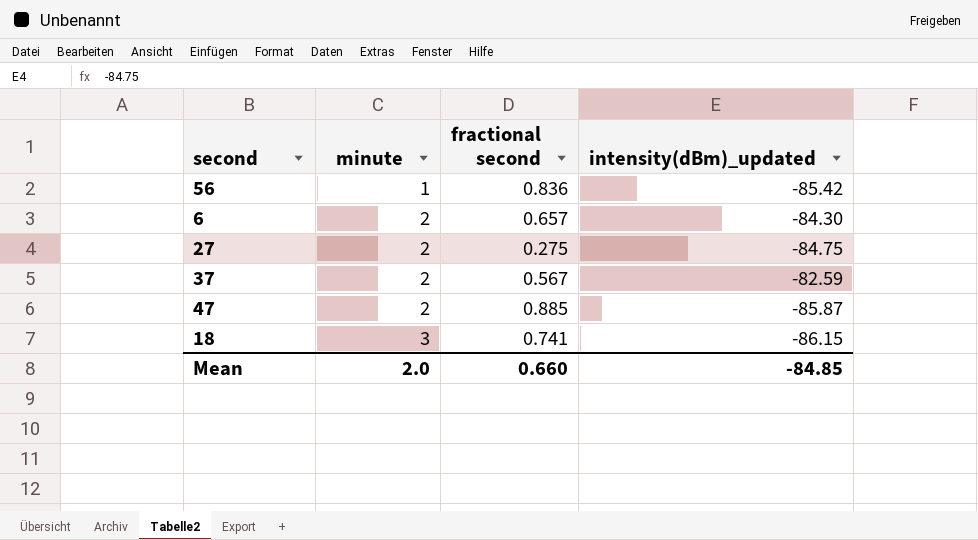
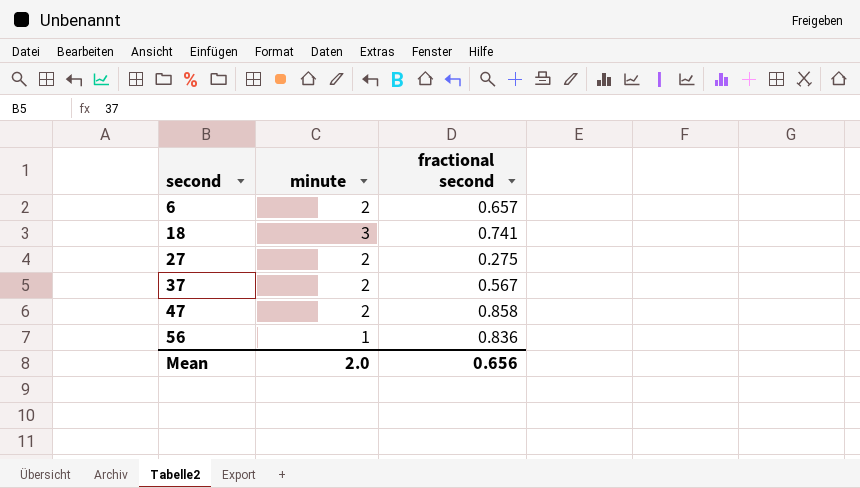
row order: minute ascending -> second ascending
column intensity(dBm)_updated | position: 4 -> none
47 | fractional second: 0.885 -> 0.858
Mean | fractional second: 0.660 -> 0.656

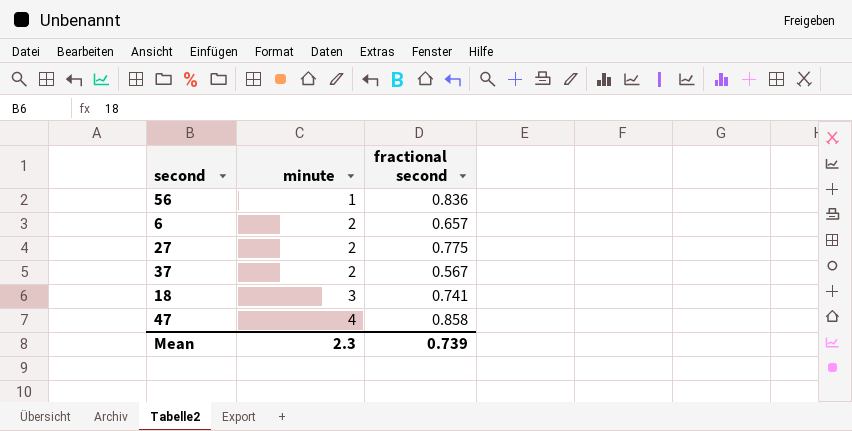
row order: second ascending -> minute ascending
27 | fractional second: 0.275 -> 0.775
47 | minute: 2 -> 4
Mean | minute: 2.0 -> 2.3
Mean | fractional second: 0.656 -> 0.739

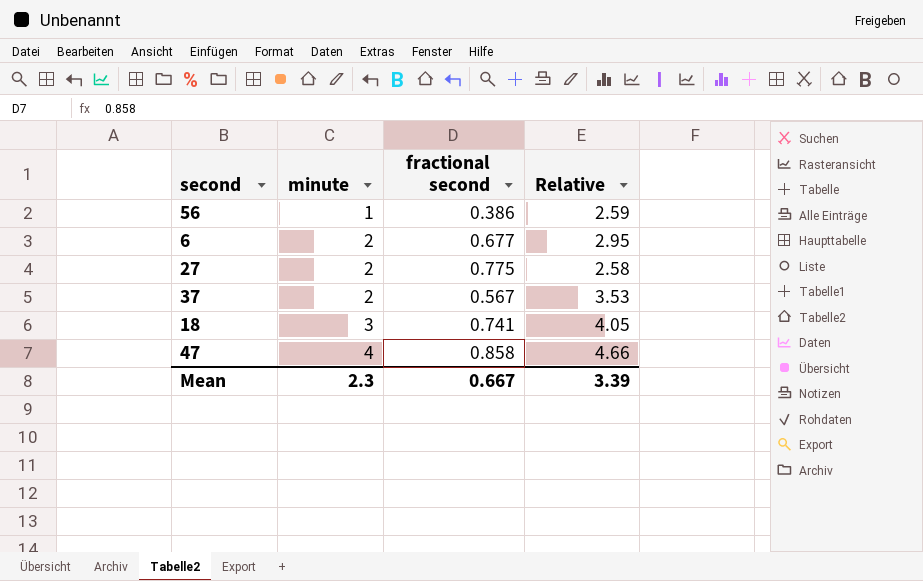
column Relative | formula: none -> [minute] / [fractional second]
56 | fractional second: 0.836 -> 0.386
6 | fractional second: 0.657 -> 0.677
Mean | fractional second: 0.739 -> 0.667

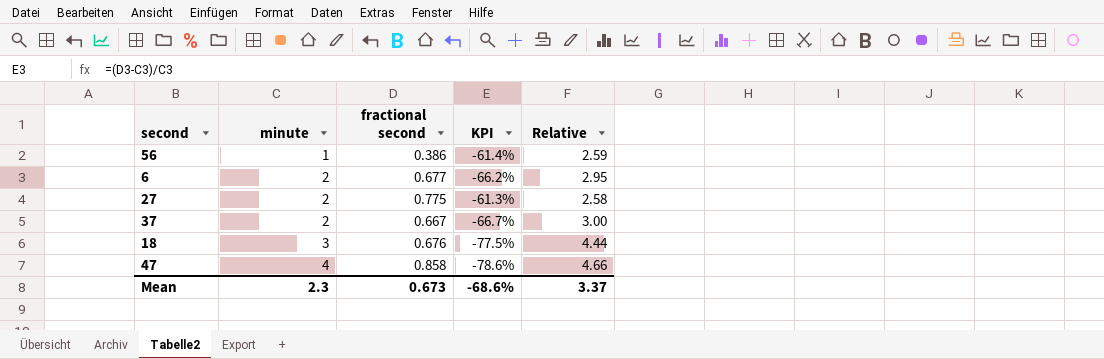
column KPI | formula: none -> ([fractional second] - [minute]) / [minute]
37 | fractional second: 0.567 -> 0.667
37 | Relative: 3.53 -> 3.00
18 | fractional second: 0.741 -> 0.676
18 | Relative: 4.05 -> 4.44
Mean | fractional second: 0.667 -> 0.673
Mean | Relative: 3.39 -> 3.37

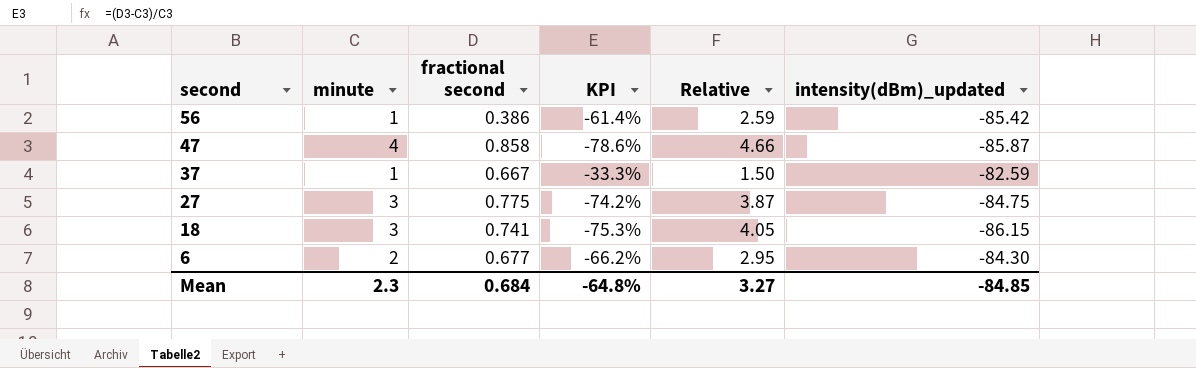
row order: minute ascending -> second descending
column intensity(dBm)_updated | position: none -> 6
37 | minute: 2 -> 1
37 | KPI: -66.7% -> -33.3%
37 | Relative: 3.00 -> 1.50
27 | minute: 2 -> 3
27 | KPI: -61.3% -> -74.2%
27 | Relative: 2.58 -> 3.87
18 | fractional second: 0.676 -> 0.741
18 | KPI: -77.5% -> -75.3%
18 | Relative: 4.44 -> 4.05
Mean | fractional second: 0.673 -> 0.684
Mean | KPI: -68.6% -> -64.8%
Mean | Relative: 3.37 -> 3.27

